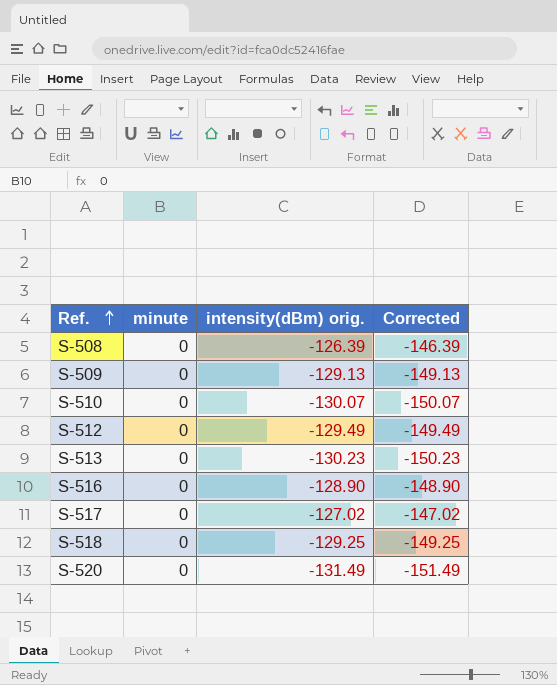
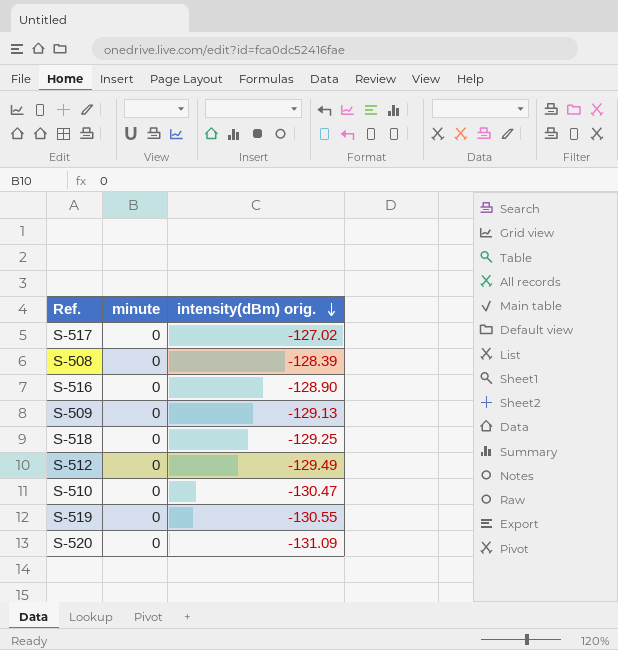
row order: Ref. ascending -> intensity(dBm) orig. descending
column Corrected | formula: [intensity(dBm) orig.] - 20 -> none
row S-513: 0 | -130.23 | -150.23 -> none
S-508 | intensity(dBm) orig.: -126.39 -> -128.39
S-510 | intensity(dBm) orig.: -130.07 -> -130.47
row S-519: none -> 0 | -130.55
S-520 | intensity(dBm) orig.: -131.49 -> -131.09

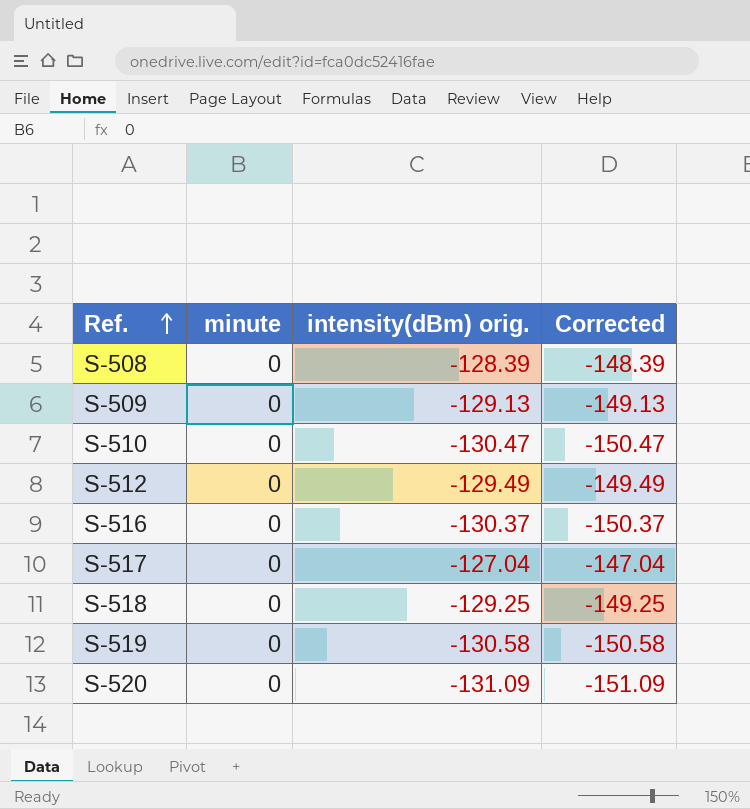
row order: intensity(dBm) orig. descending -> Ref. ascending
column Corrected | formula: none -> [intensity(dBm) orig.] - 20
S-516 | intensity(dBm) orig.: -128.90 -> -130.37
S-517 | intensity(dBm) orig.: -127.02 -> -127.04
S-519 | intensity(dBm) orig.: -130.55 -> -130.58

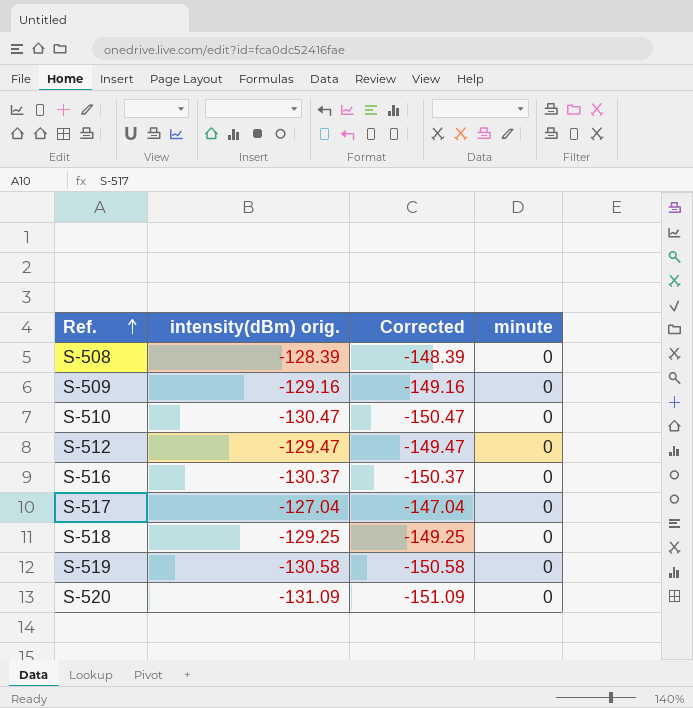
column minute | position: 2 -> 4
S-509 | intensity(dBm) orig.: -129.13 -> -129.16
S-509 | Corrected: -149.13 -> -149.16
S-512 | intensity(dBm) orig.: -129.49 -> -129.47
S-512 | Corrected: -149.49 -> -149.47

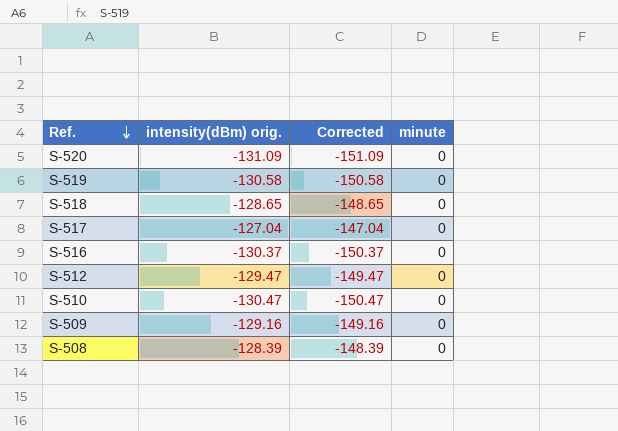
row order: Ref. ascending -> Ref. descending
S-518 | intensity(dBm) orig.: -129.25 -> -128.65
S-518 | Corrected: -149.25 -> -148.65

